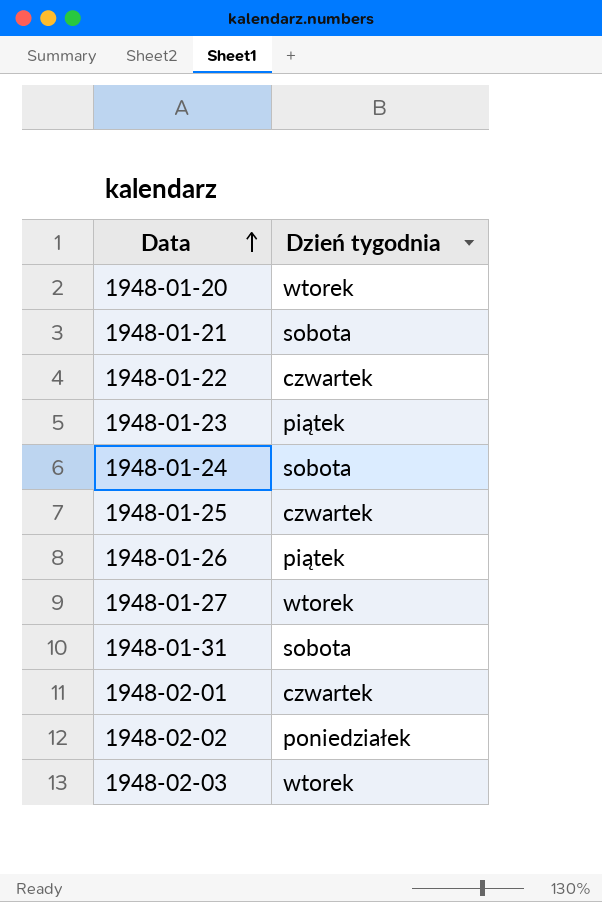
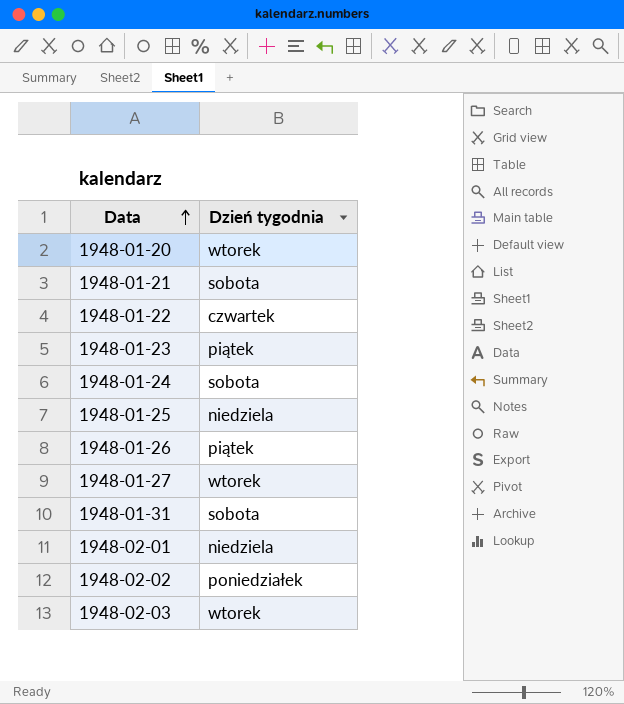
1948-01-25 | Dzień tygodnia: czwartek -> niedziela
1948-02-01 | Dzień tygodnia: czwartek -> niedziela

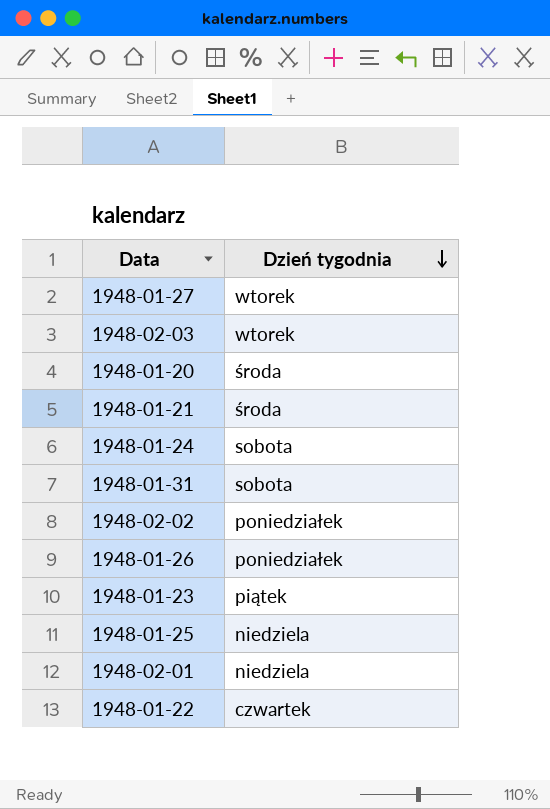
row order: Data ascending -> Dzień tygodnia descending
1948-01-20 | Dzień tygodnia: wtorek -> środa
1948-01-21 | Dzień tygodnia: sobota -> środa
1948-01-26 | Dzień tygodnia: piątek -> poniedziałek

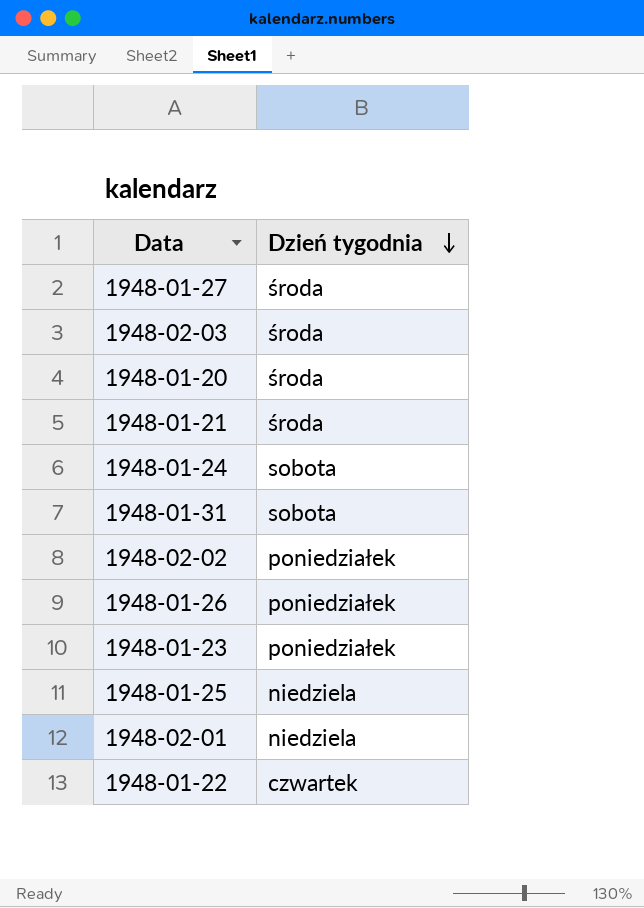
1948-01-27 | Dzień tygodnia: wtorek -> środa
1948-02-03 | Dzień tygodnia: wtorek -> środa
1948-01-23 | Dzień tygodnia: piątek -> poniedziałek

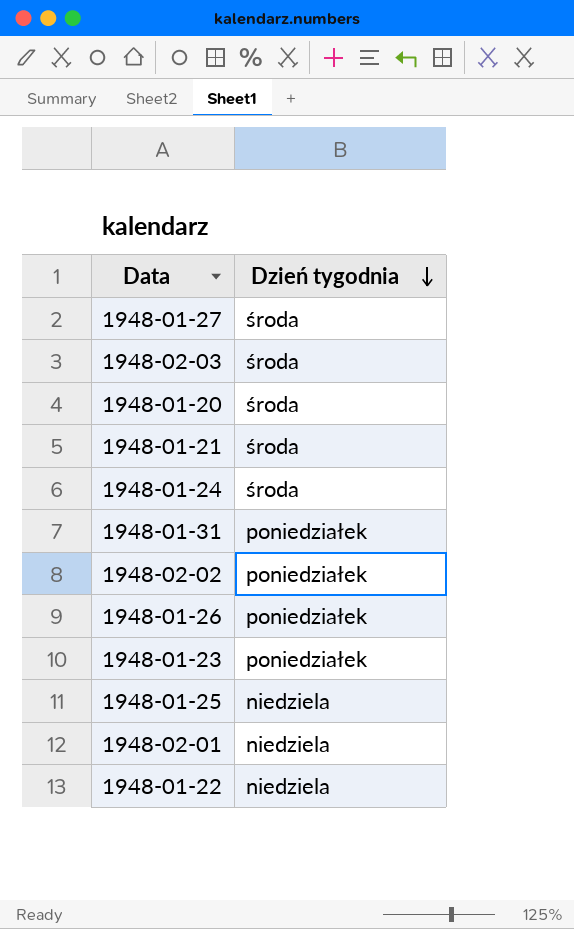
1948-01-24 | Dzień tygodnia: sobota -> środa
1948-01-31 | Dzień tygodnia: sobota -> poniedziałek
1948-01-22 | Dzień tygodnia: czwartek -> niedziela

